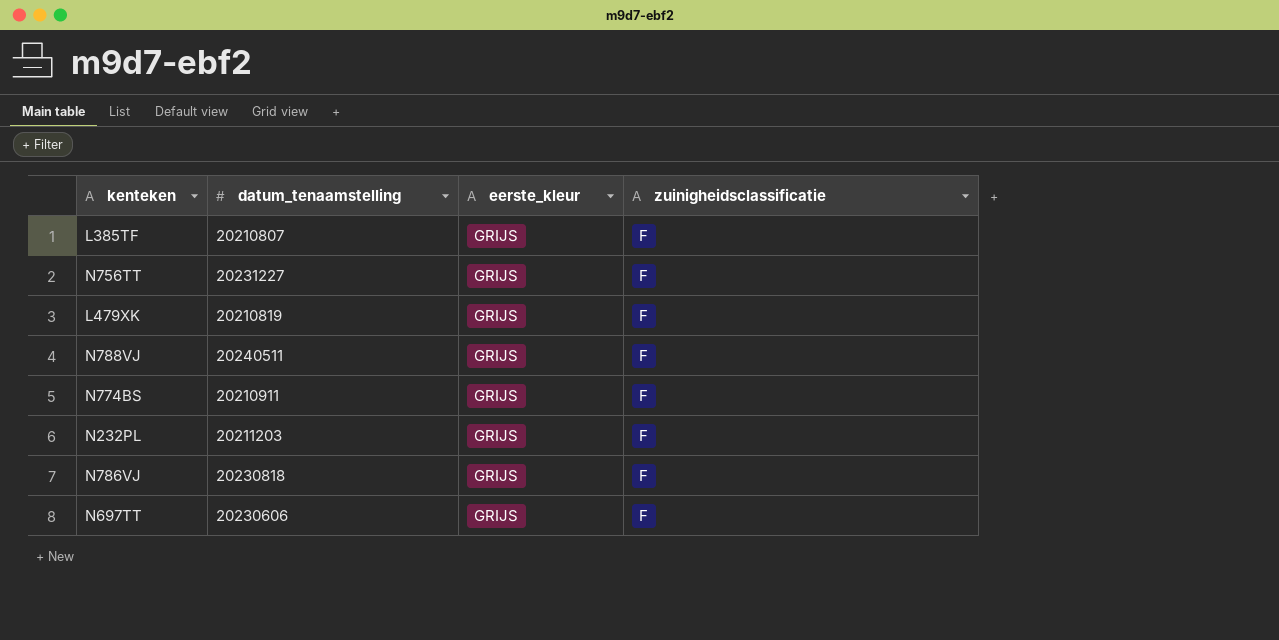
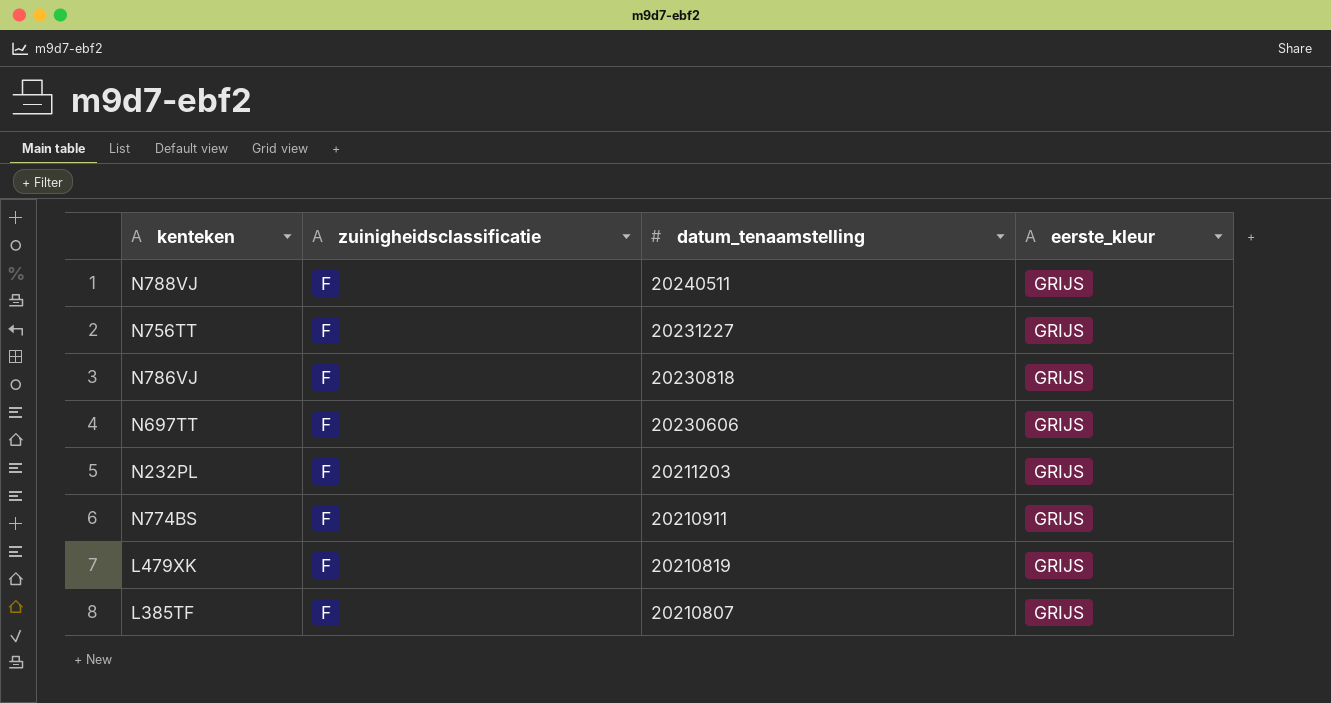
row order: none -> datum_tenaamstelling descending
column zuinigheidsclassificatie | position: 4 -> 2

